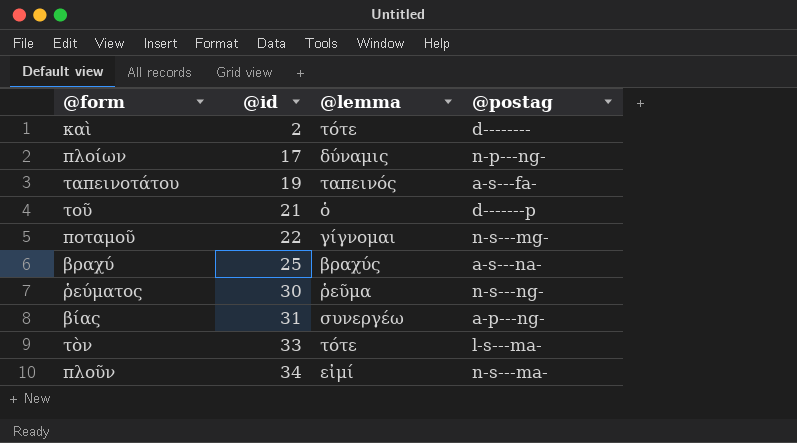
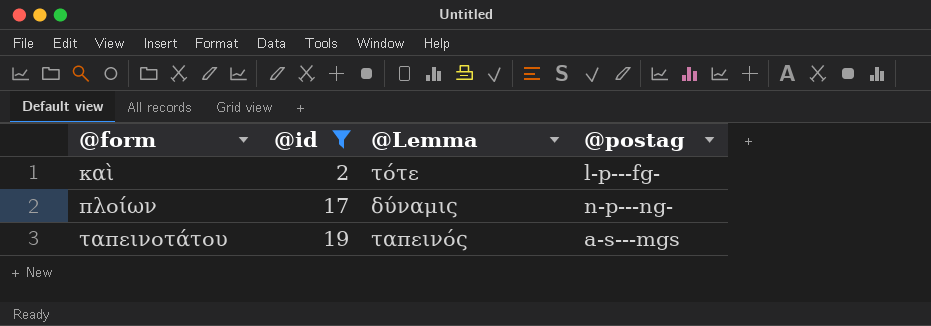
filter: none -> @id <= 19
column name: @lemma -> @Lemma
καὶ | @postag: d-------- -> l-p---fg-
ταπεινοτάτου | @postag: a-s---fa- -> a-s---mgs

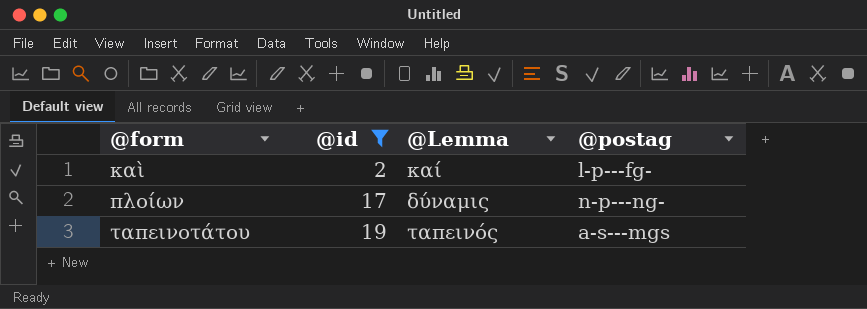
καὶ | @Lemma: τότε -> καί

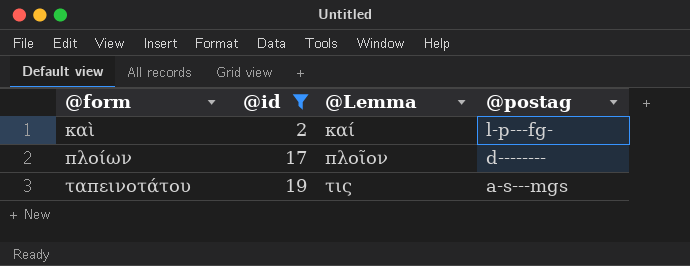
πλοίων | @Lemma: δύναμις -> πλοῖον
πλοίων | @postag: n-p---ng- -> d--------
ταπεινοτάτου | @Lemma: ταπεινός -> τις

